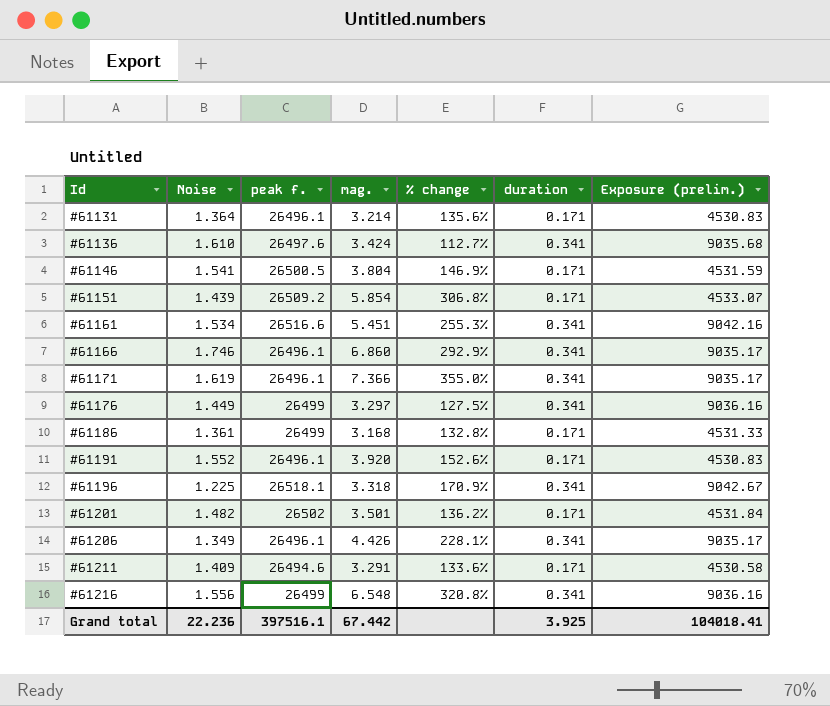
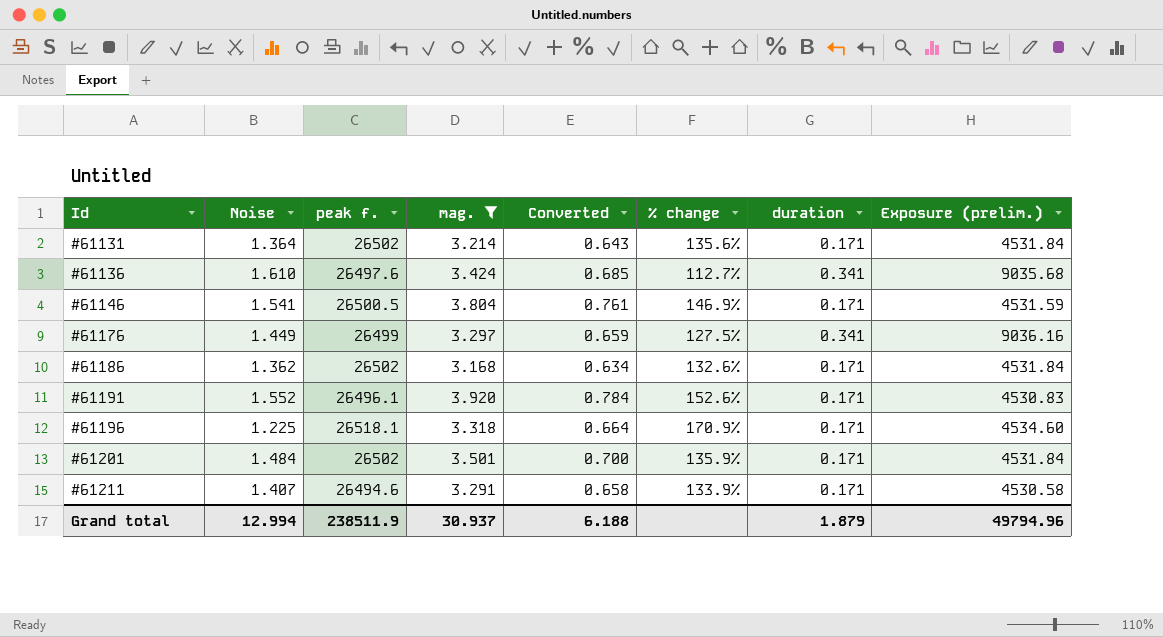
filter: none -> mag. <= 3.920
column Converted | formula: none -> [mag.] * 0.2
#61131 | peak f.: 26496.1 -> 26502
#61131 | Exposure (prelim.): 4530.83 -> 4531.84
#61186 | Noise: 1.361 -> 1.362
#61186 | peak f.: 26499 -> 26502
#61186 | % change: 132.8% -> 132.6%
#61186 | Exposure (prelim.): 4531.33 -> 4531.84
#61196 | duration: 0.341 -> 0.171
#61196 | Exposure (prelim.): 9042.67 -> 4534.60
#61201 | Noise: 1.482 -> 1.484
#61201 | % change: 136.2% -> 135.9%
#61211 | Noise: 1.409 -> 1.407
#61211 | % change: 133.6% -> 133.9%
Grand total | Noise: 22.236 -> 12.994
Grand total | peak f.: 397516.1 -> 238511.9
Grand total | mag.: 67.442 -> 30.937
Grand total | duration: 3.925 -> 1.879
Grand total | Exposure (prelim.): 104018.41 -> 49794.96

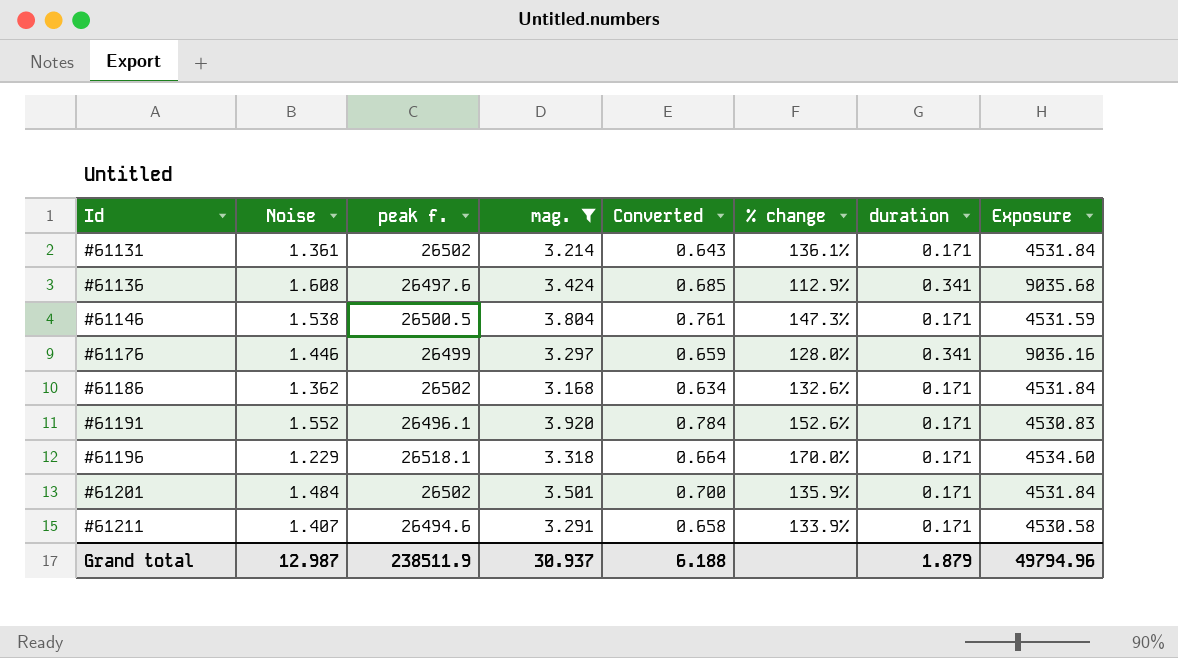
column name: Exposure (prelim.) -> Exposure
#61131 | Noise: 1.364 -> 1.361
#61131 | % change: 135.6% -> 136.1%
#61136 | Noise: 1.610 -> 1.608
#61136 | % change: 112.7% -> 112.9%
#61146 | Noise: 1.541 -> 1.538
#61146 | % change: 146.9% -> 147.3%
#61176 | Noise: 1.449 -> 1.446
#61176 | % change: 127.5% -> 128.0%
#61196 | Noise: 1.225 -> 1.229
#61196 | % change: 170.9% -> 170.0%
Grand total | Noise: 12.994 -> 12.987

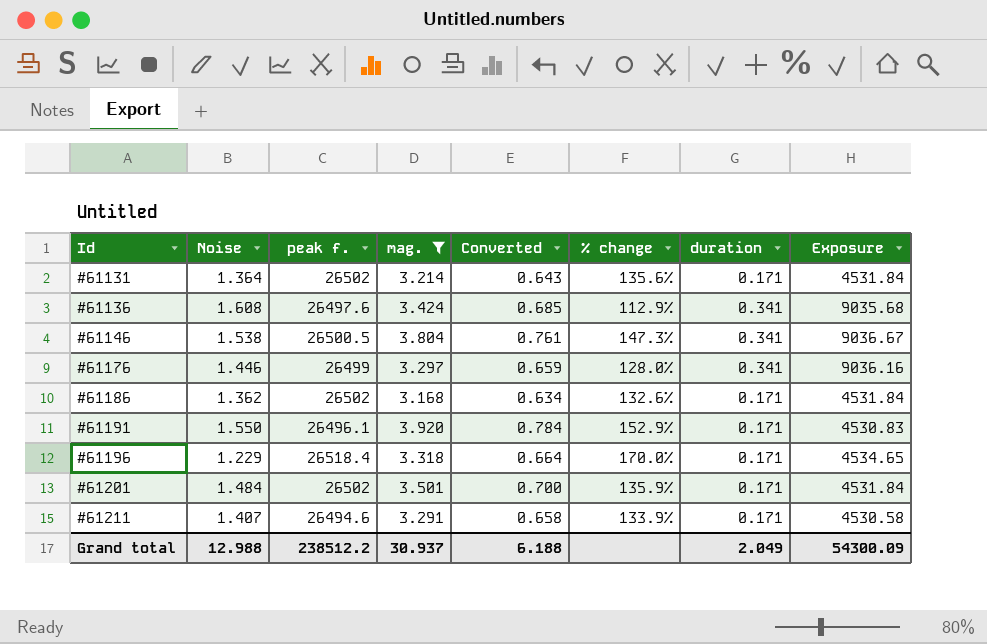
#61131 | Noise: 1.361 -> 1.364
#61131 | % change: 136.1% -> 135.6%
#61146 | duration: 0.171 -> 0.341
#61146 | Exposure: 4531.59 -> 9036.67
#61191 | Noise: 1.552 -> 1.550
#61191 | % change: 152.6% -> 152.9%
#61196 | peak f.: 26518.1 -> 26518.4
#61196 | Exposure: 4534.60 -> 4534.65
Grand total | Noise: 12.987 -> 12.988
Grand total | peak f.: 238511.9 -> 238512.2
Grand total | duration: 1.879 -> 2.049
Grand total | Exposure: 49794.96 -> 54300.09

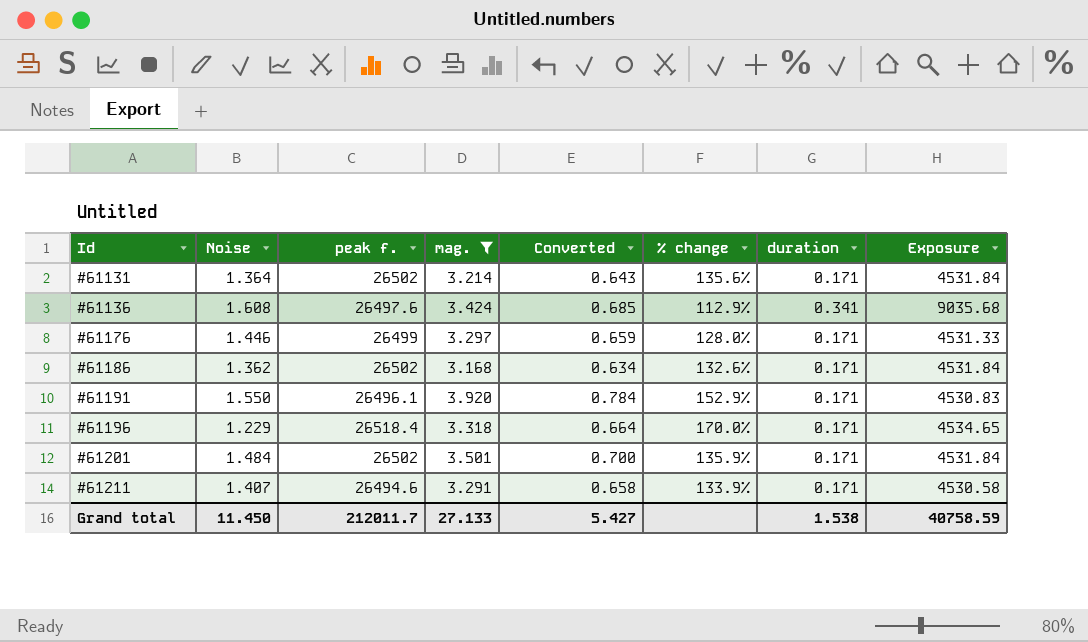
row #61146: 1.538 | 26500.5 | 3.804 | 0.761 | 147.3% | 0.341 | 9036.67 -> none
#61176 | duration: 0.341 -> 0.171
#61176 | Exposure: 9036.16 -> 4531.33
Grand total | Noise: 12.988 -> 11.450
Grand total | peak f.: 238512.2 -> 212011.7
Grand total | mag.: 30.937 -> 27.133
Grand total | Converted: 6.188 -> 5.427
Grand total | duration: 2.049 -> 1.538
Grand total | Exposure: 54300.09 -> 40758.59

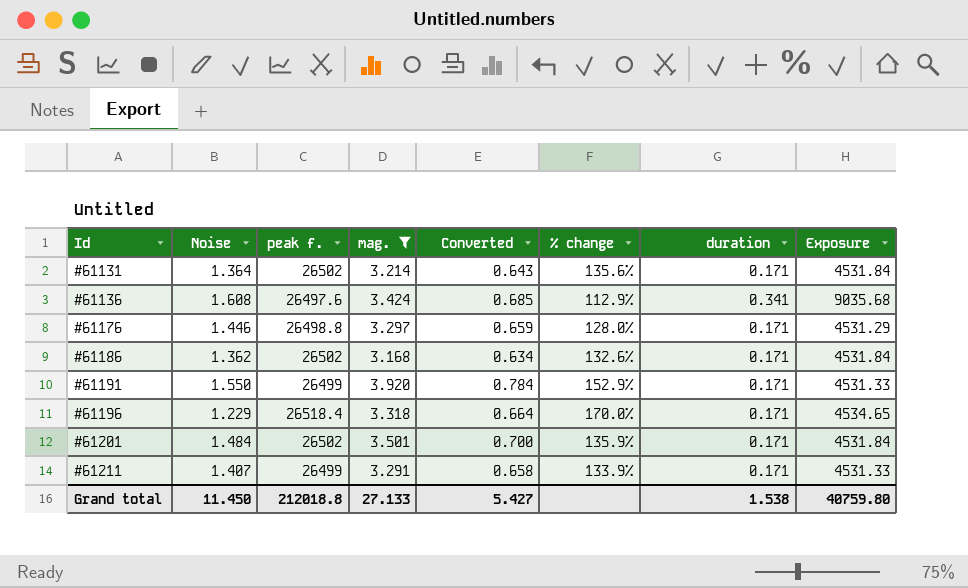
#61176 | peak f.: 26499 -> 26498.8
#61176 | Exposure: 4531.33 -> 4531.29
#61191 | peak f.: 26496.1 -> 26499
#61191 | Exposure: 4530.83 -> 4531.33
#61211 | peak f.: 26494.6 -> 26499
#61211 | Exposure: 4530.58 -> 4531.33
Grand total | peak f.: 212011.7 -> 212018.8
Grand total | Exposure: 40758.59 -> 40759.80

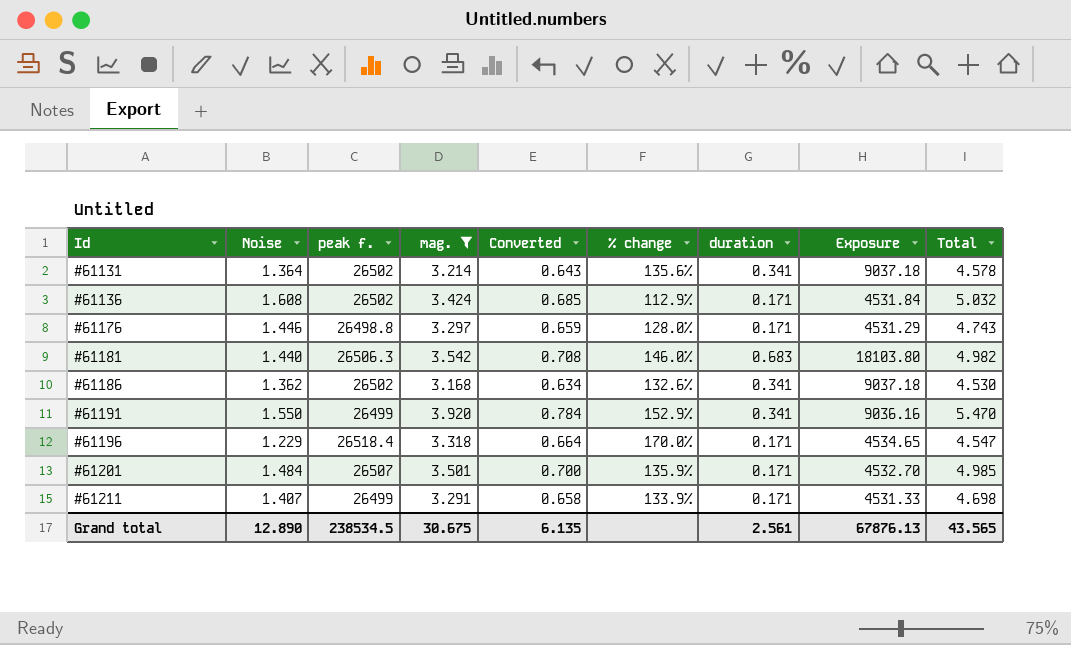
column Total | formula: none -> [Noise] + [mag.]
#61131 | duration: 0.171 -> 0.341
#61131 | Exposure: 4531.84 -> 9037.18
#61136 | peak f.: 26497.6 -> 26502
#61136 | duration: 0.341 -> 0.171
#61136 | Exposure: 9035.68 -> 4531.84
row #61181: none -> 1.440 | 26506.3 | 3.542 | 0.708 | 146.0% | 0.683 | 18103.80 | 4.982
#61186 | duration: 0.171 -> 0.341
#61186 | Exposure: 4531.84 -> 9037.18
#61191 | duration: 0.171 -> 0.341
#61191 | Exposure: 4531.33 -> 9036.16
#61201 | peak f.: 26502 -> 26507
#61201 | Exposure: 4531.84 -> 4532.70
Grand total | Noise: 11.450 -> 12.890
Grand total | peak f.: 212018.8 -> 238534.5
Grand total | mag.: 27.133 -> 30.675
Grand total | Converted: 5.427 -> 6.135
Grand total | duration: 1.538 -> 2.561
Grand total | Exposure: 40759.80 -> 67876.13

